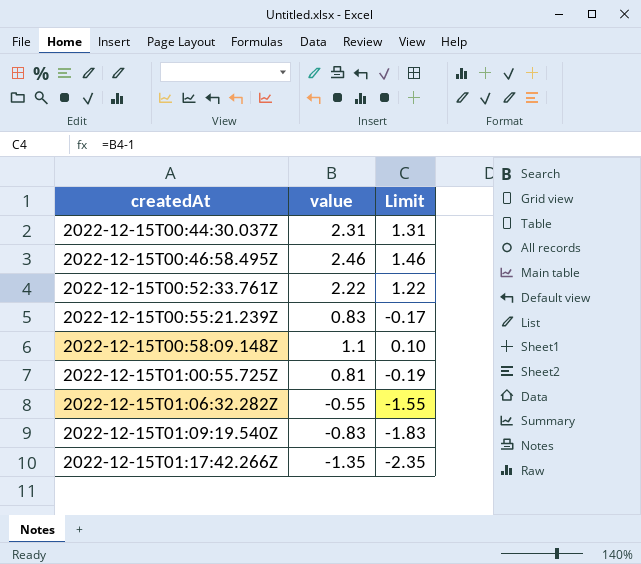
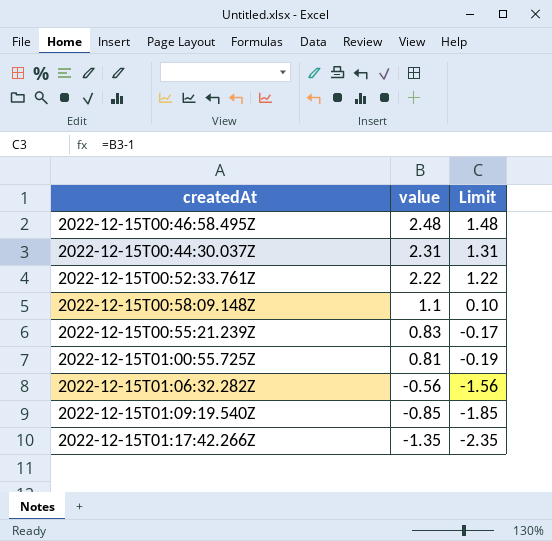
row order: createdAt ascending -> value descending
2022-12-15T00:46:58.495Z | value: 2.46 -> 2.48
2022-12-15T00:46:58.495Z | Limit: 1.46 -> 1.48
2022-12-15T01:06:32.282Z | value: -0.55 -> -0.56
2022-12-15T01:06:32.282Z | Limit: -1.55 -> -1.56
2022-12-15T01:09:19.540Z | value: -0.83 -> -0.85
2022-12-15T01:09:19.540Z | Limit: -1.83 -> -1.85

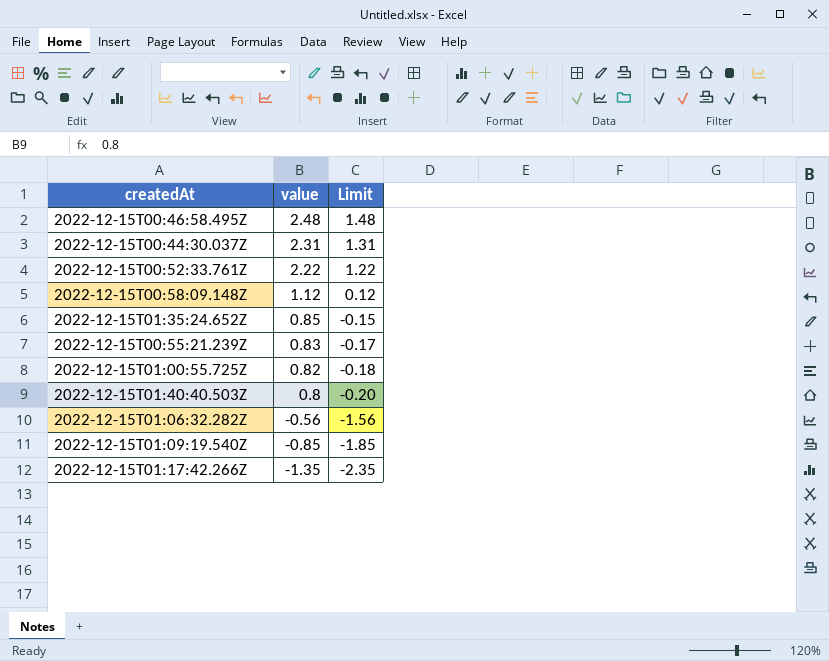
2022-12-15T00:58:09.148Z | value: 1.1 -> 1.12
2022-12-15T00:58:09.148Z | Limit: 0.10 -> 0.12
row 2022-12-15T01:35:24.652Z: none -> 0.85 | -0.15
2022-12-15T01:00:55.725Z | value: 0.81 -> 0.82
2022-12-15T01:00:55.725Z | Limit: -0.19 -> -0.18
row 2022-12-15T01:40:40.503Z: none -> 0.8 | -0.20

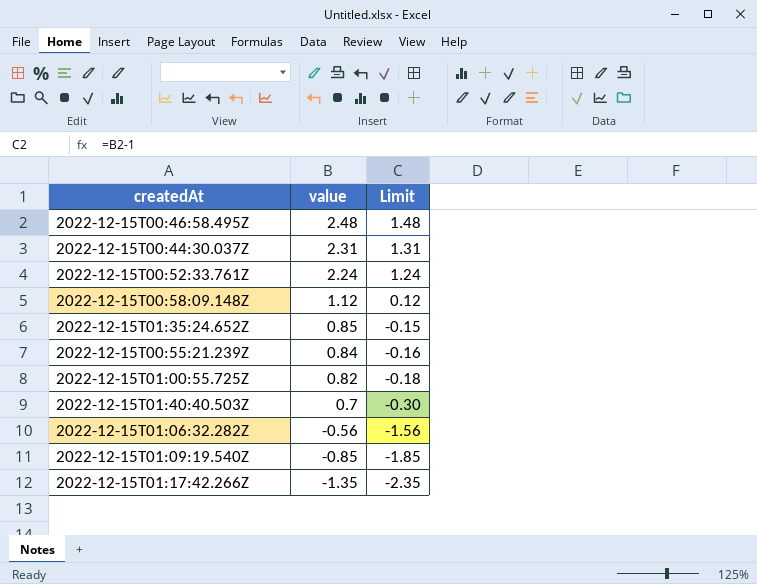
2022-12-15T00:52:33.761Z | value: 2.22 -> 2.24
2022-12-15T00:52:33.761Z | Limit: 1.22 -> 1.24
2022-12-15T00:55:21.239Z | value: 0.83 -> 0.84
2022-12-15T00:55:21.239Z | Limit: -0.17 -> -0.16
2022-12-15T01:40:40.503Z | value: 0.8 -> 0.7
2022-12-15T01:40:40.503Z | Limit: -0.20 -> -0.30

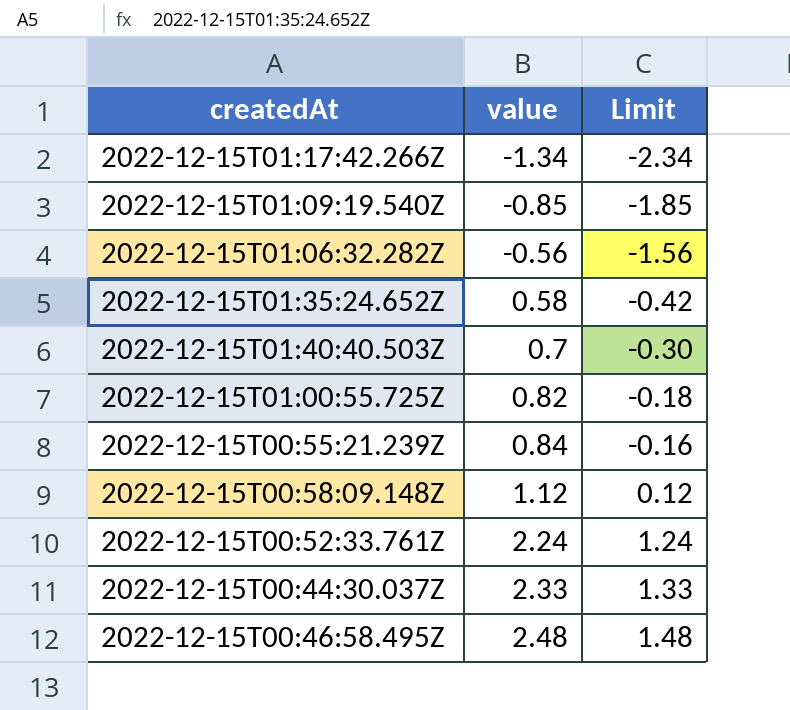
row order: value descending -> value ascending
2022-12-15T01:17:42.266Z | value: -1.35 -> -1.34
2022-12-15T01:17:42.266Z | Limit: -2.35 -> -2.34
2022-12-15T01:35:24.652Z | value: 0.85 -> 0.58
2022-12-15T01:35:24.652Z | Limit: -0.15 -> -0.42
2022-12-15T00:44:30.037Z | value: 2.31 -> 2.33
2022-12-15T00:44:30.037Z | Limit: 1.31 -> 1.33

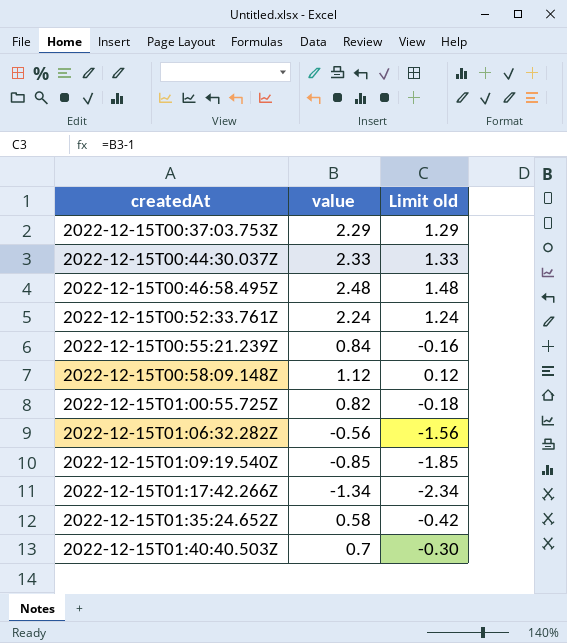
row order: value ascending -> createdAt ascending
column name: Limit -> Limit old
row 2022-12-15T00:37:03.753Z: none -> 2.29 | 1.29

